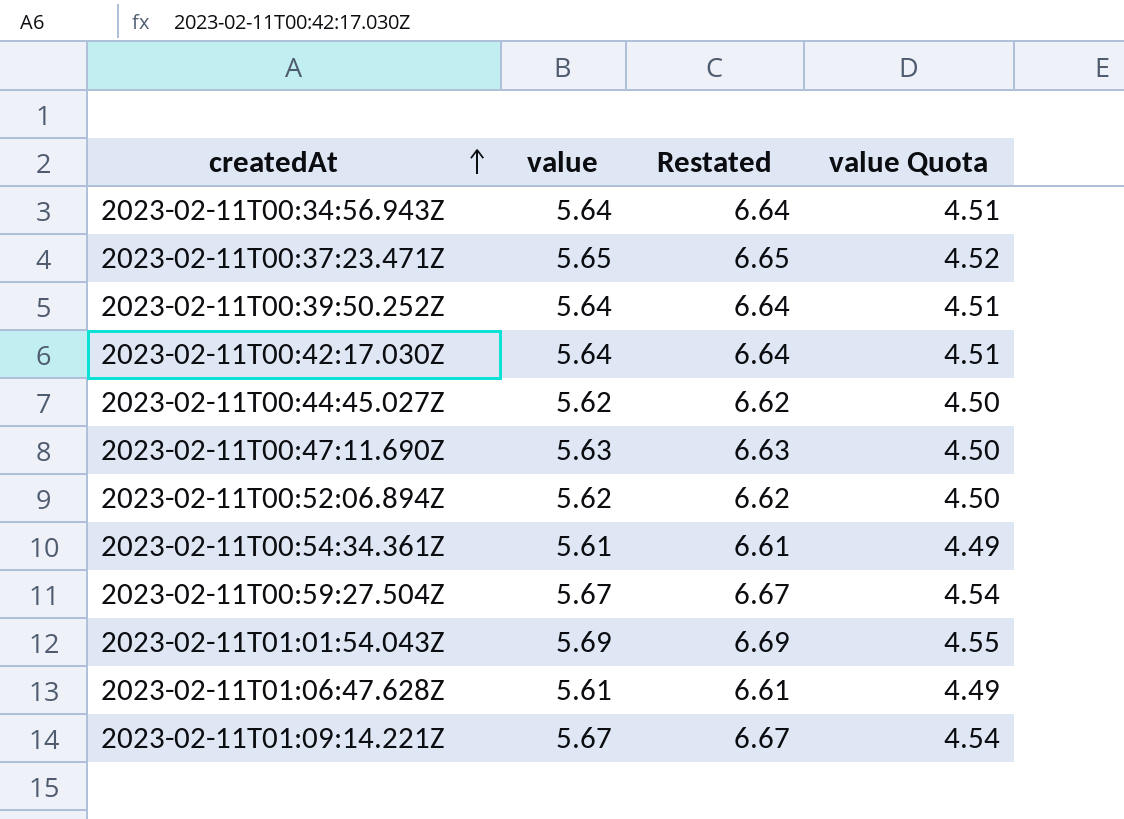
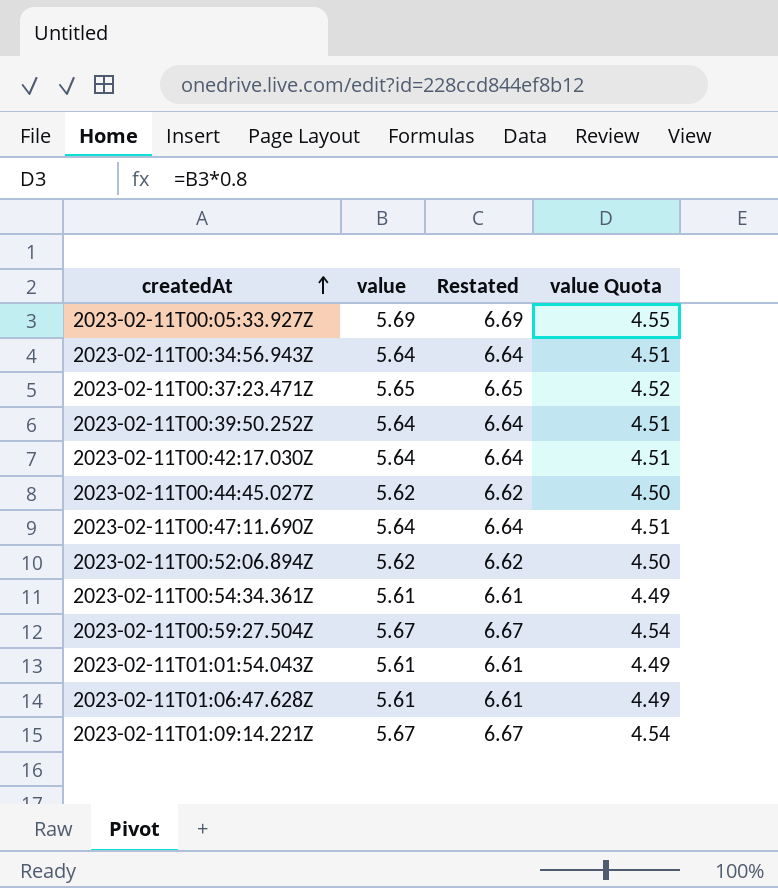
row 2023-02-11T00:05:33.927Z: none -> 5.69 | 6.69 | 4.55
2023-02-11T00:47:11.690Z | value: 5.63 -> 5.64
2023-02-11T00:47:11.690Z | Restated: 6.63 -> 6.64
2023-02-11T00:47:11.690Z | value Quota: 4.50 -> 4.51
2023-02-11T01:01:54.043Z | value: 5.69 -> 5.61
2023-02-11T01:01:54.043Z | Restated: 6.69 -> 6.61
2023-02-11T01:01:54.043Z | value Quota: 4.55 -> 4.49

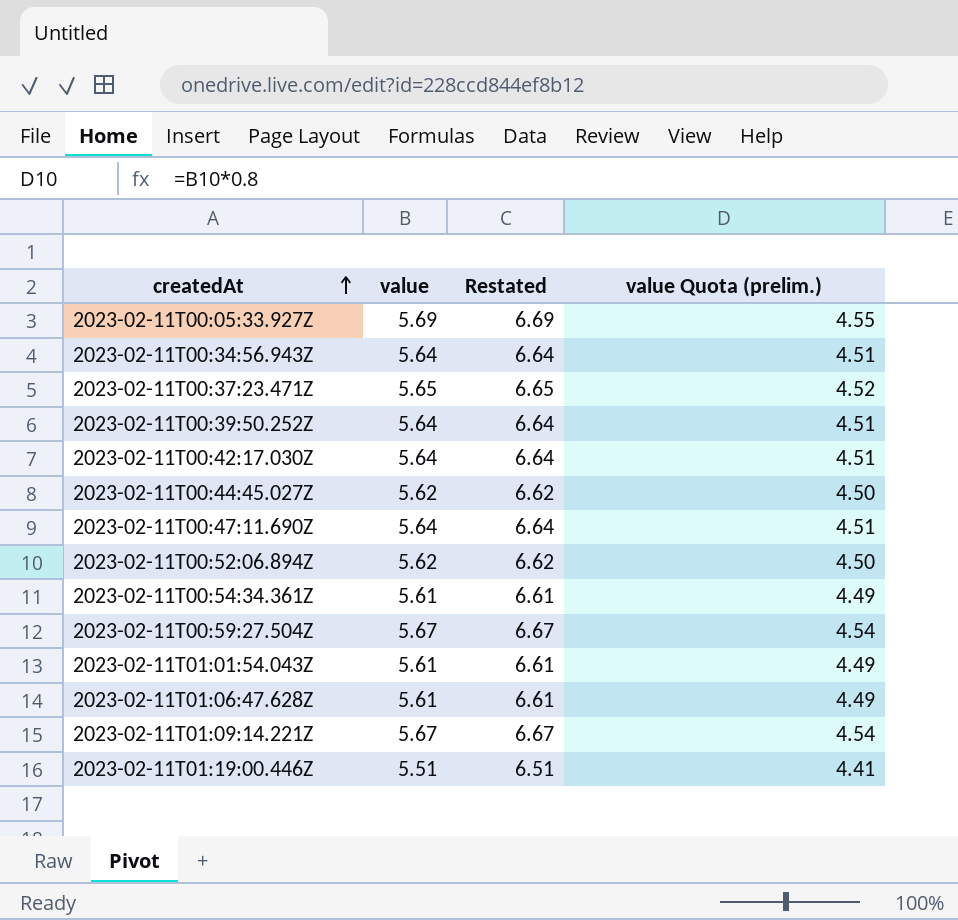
column name: value Quota -> value Quota (prelim.)
row 2023-02-11T01:19:00.446Z: none -> 5.51 | 6.51 | 4.41

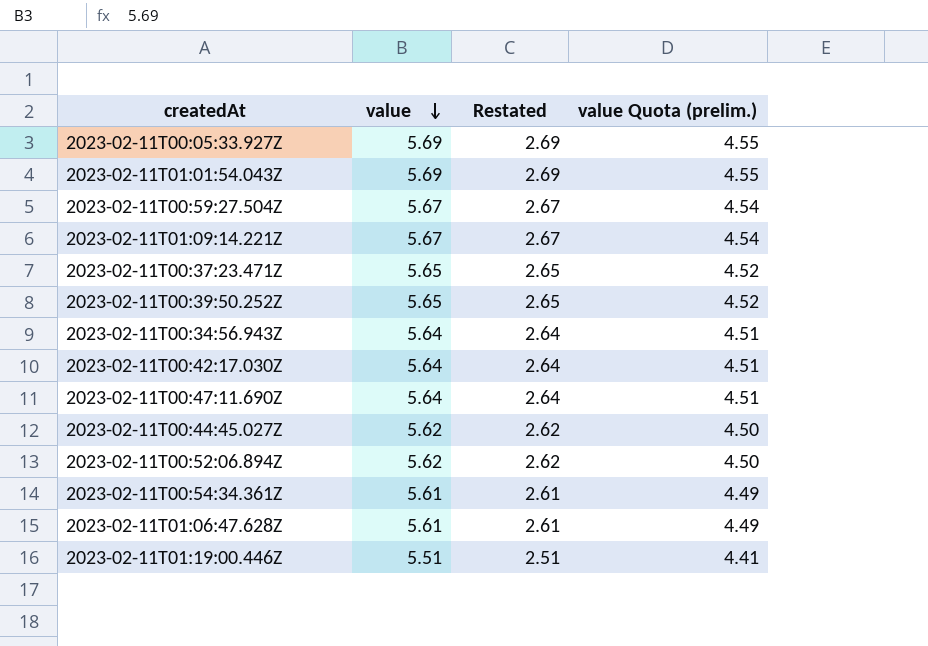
row order: createdAt ascending -> value descending
column Restated | formula: [value] + 1 -> [value] - 3
2023-02-11T01:01:54.043Z | value: 5.61 -> 5.69
2023-02-11T01:01:54.043Z | value Quota (prelim.): 4.49 -> 4.55
2023-02-11T00:39:50.252Z | value: 5.64 -> 5.65
2023-02-11T00:39:50.252Z | value Quota (prelim.): 4.51 -> 4.52

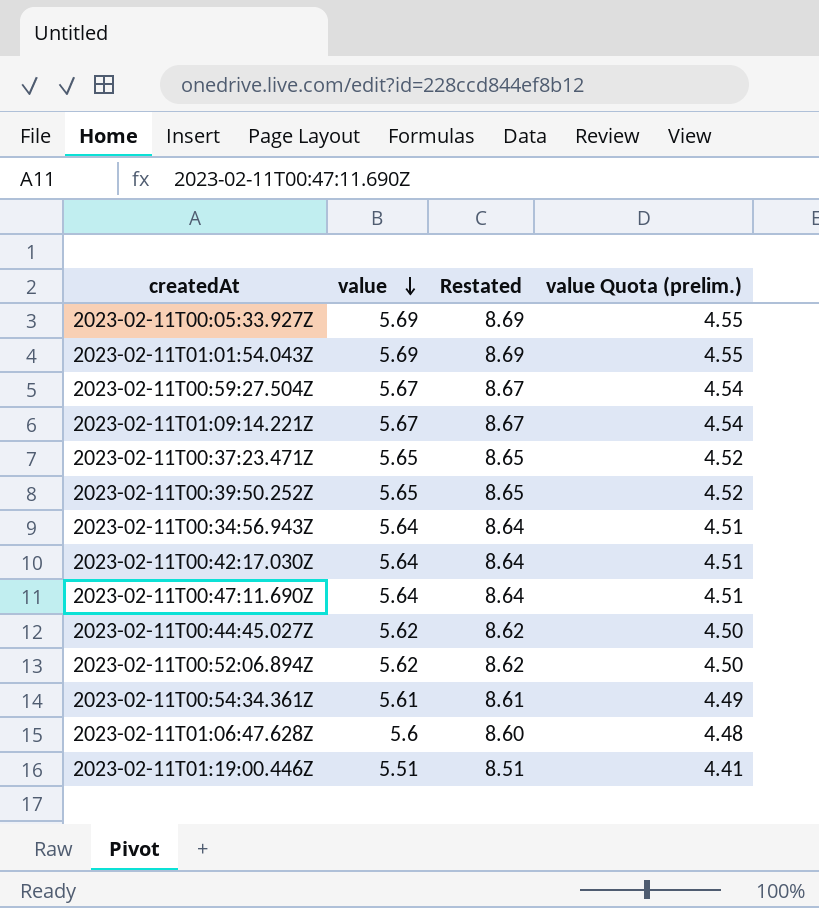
column Restated | formula: [value] - 3 -> [value] + 3
2023-02-11T01:06:47.628Z | value: 5.61 -> 5.6
2023-02-11T01:06:47.628Z | value Quota (prelim.): 4.49 -> 4.48

